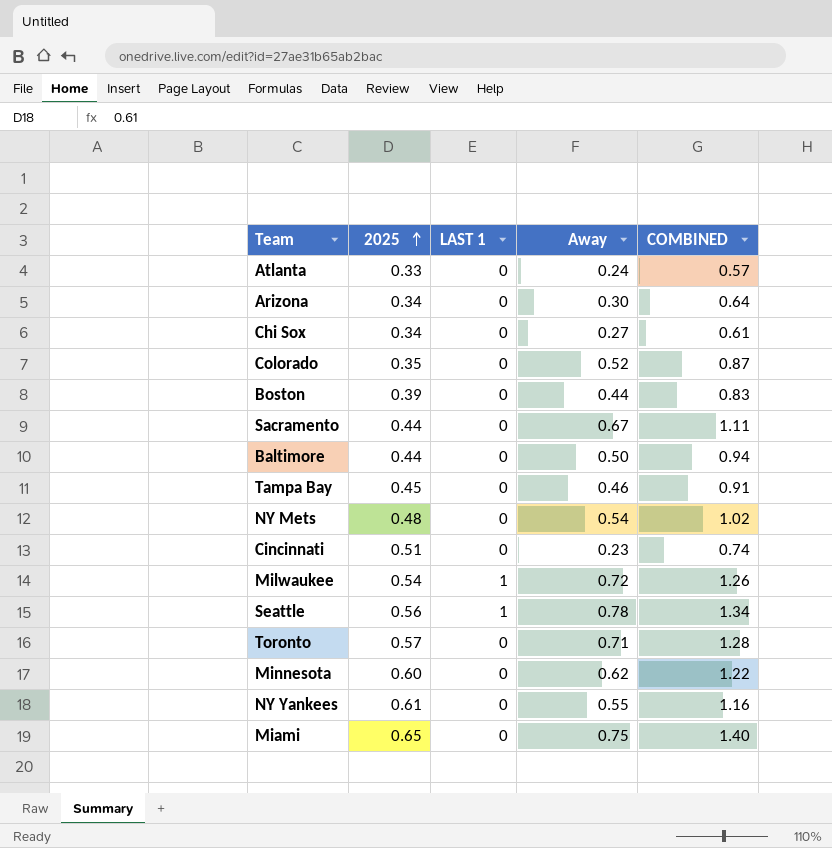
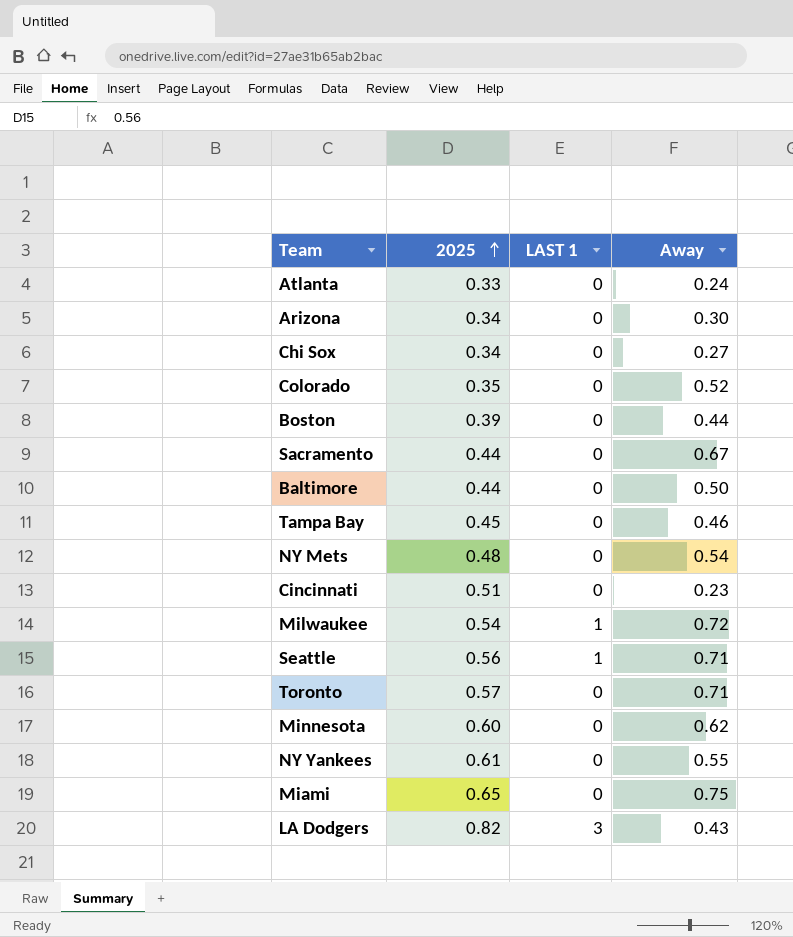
column COMBINED | formula: [2025] + [Away] -> none
Seattle | Away: 0.78 -> 0.71
row LA Dodgers: none -> 0.82 | 3 | 0.43

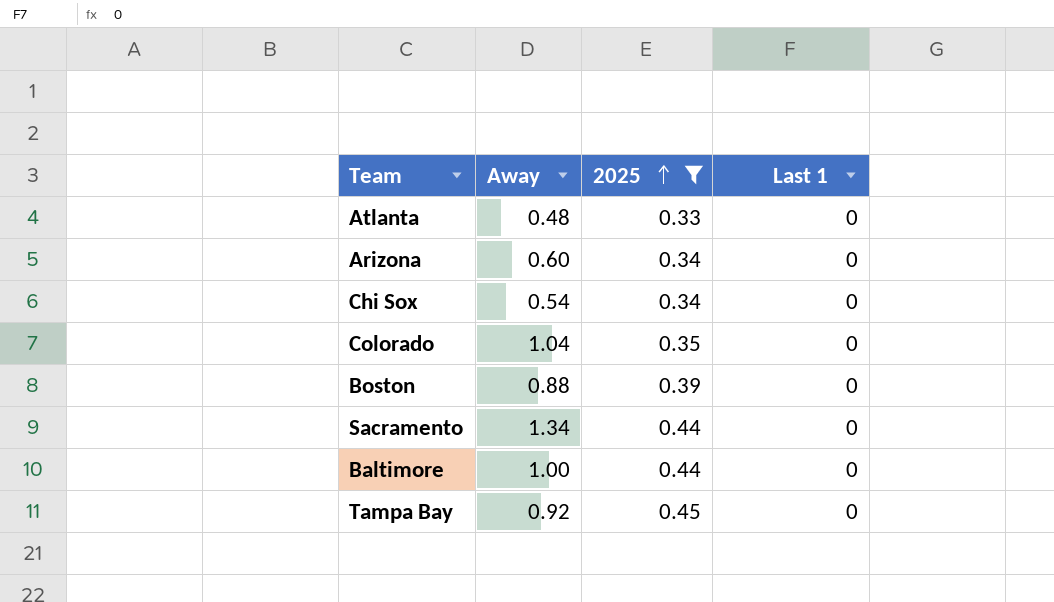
filter: none -> 2025 <= 0.45
column Away | position: 4 -> 2
column name: LAST 1 -> Last 1
Atlanta | Away: 0.24 -> 0.48
Arizona | Away: 0.30 -> 0.60
Chi Sox | Away: 0.27 -> 0.54
Colorado | Away: 0.52 -> 1.04
Boston | Away: 0.44 -> 0.88
Sacramento | Away: 0.67 -> 1.34
Baltimore | Away: 0.50 -> 1.00
Tampa Bay | Away: 0.46 -> 0.92

